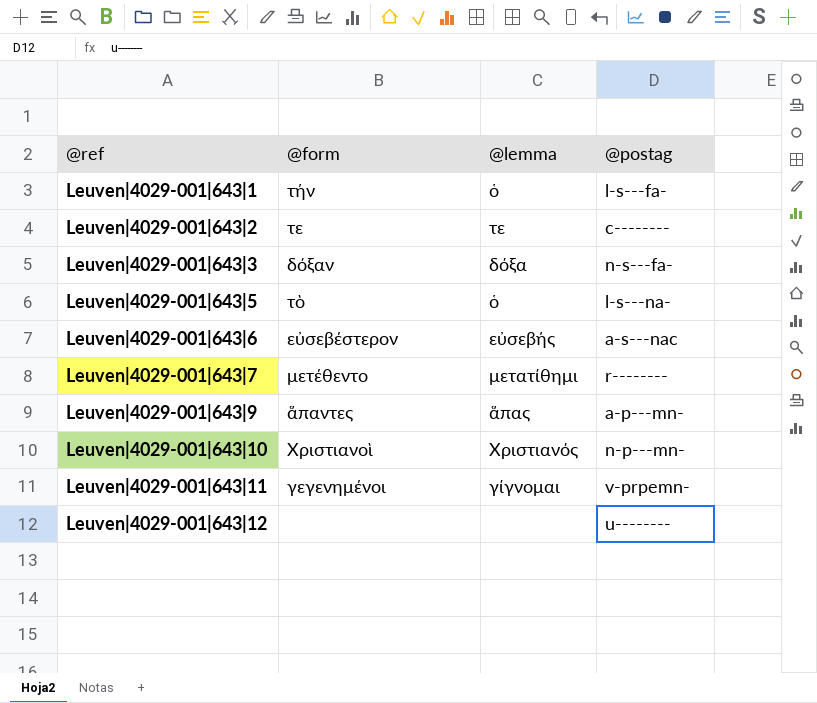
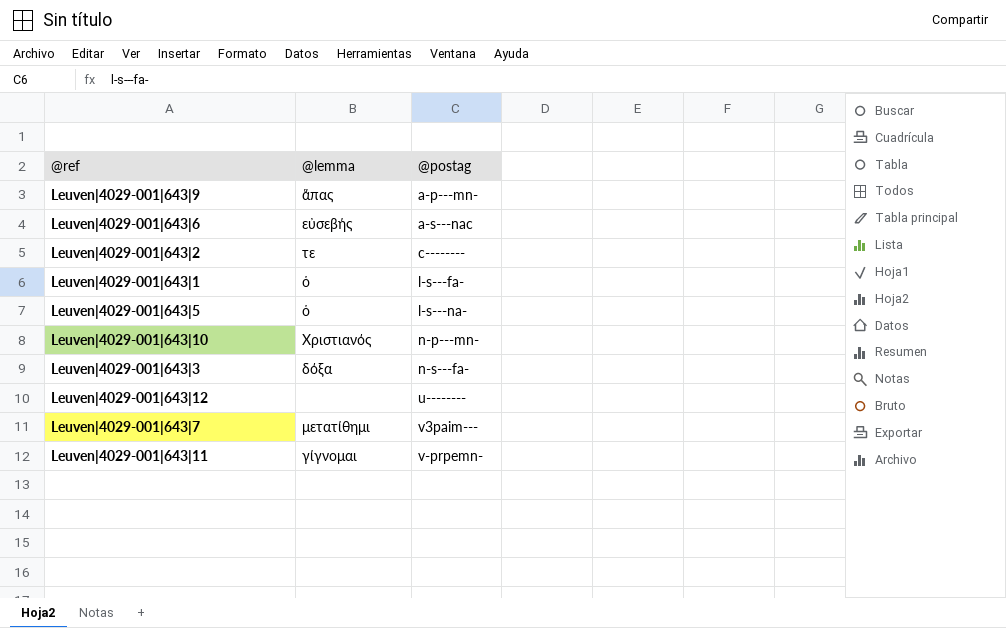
row order: @ref ascending -> @postag ascending
column @form | position: 2 -> none
Leuven|4029-001|643|7 | @postag: r-------- -> v3paim---

